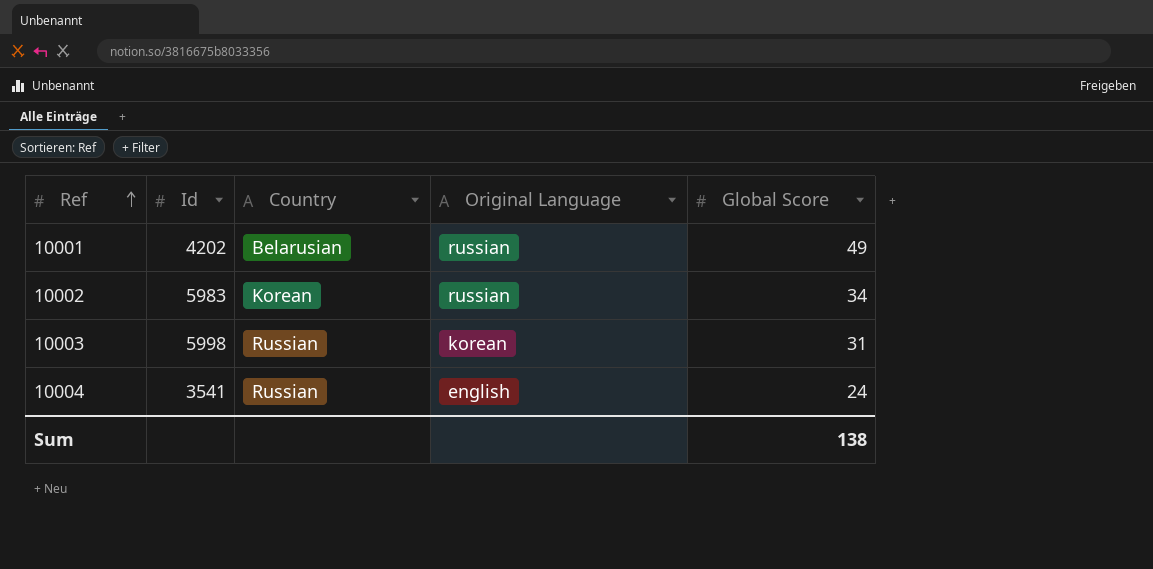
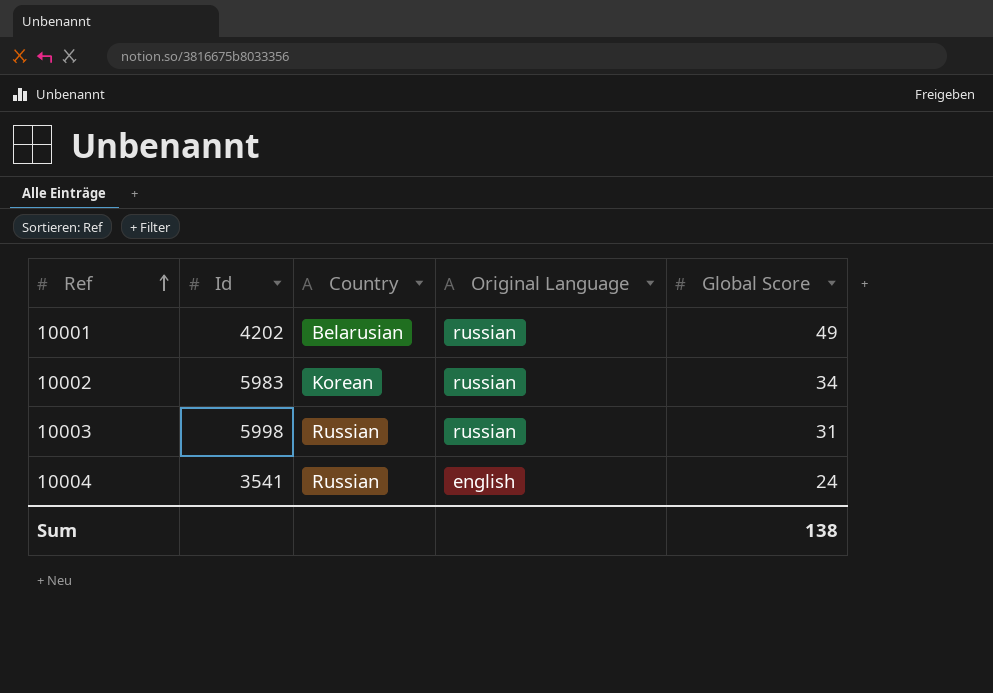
10003 | Original Language: korean -> russian

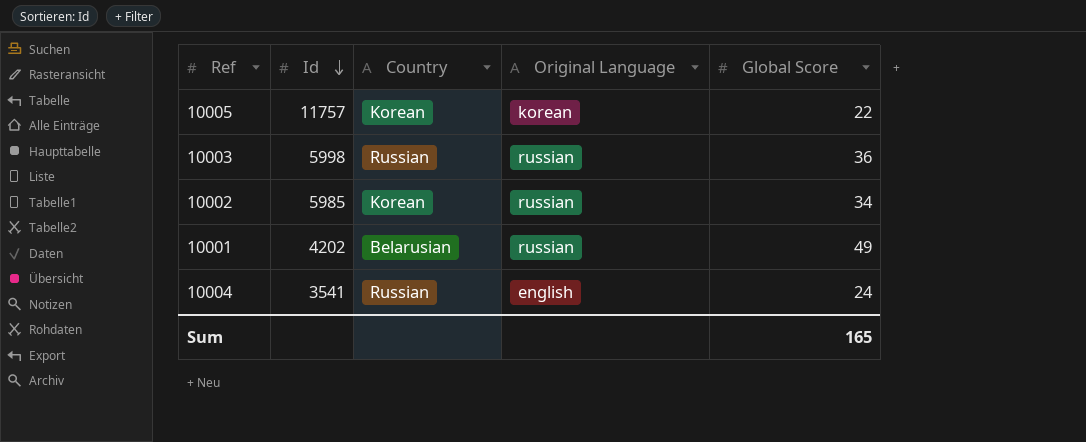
row order: Ref ascending -> Id descending
row 10005: none -> 11757 | Korean | korean | 22
10003 | Global Score: 31 -> 36
10002 | Id: 5983 -> 5985
Sum | Global Score: 138 -> 165

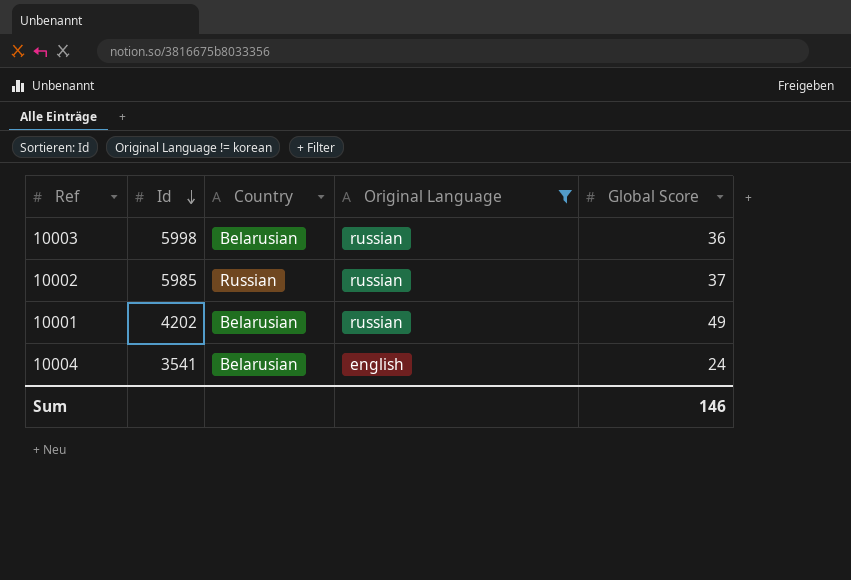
filter: none -> Original Language != korean
10003 | Country: Russian -> Belarusian
10002 | Country: Korean -> Russian
10002 | Global Score: 34 -> 37
10004 | Country: Russian -> Belarusian
Sum | Global Score: 165 -> 146

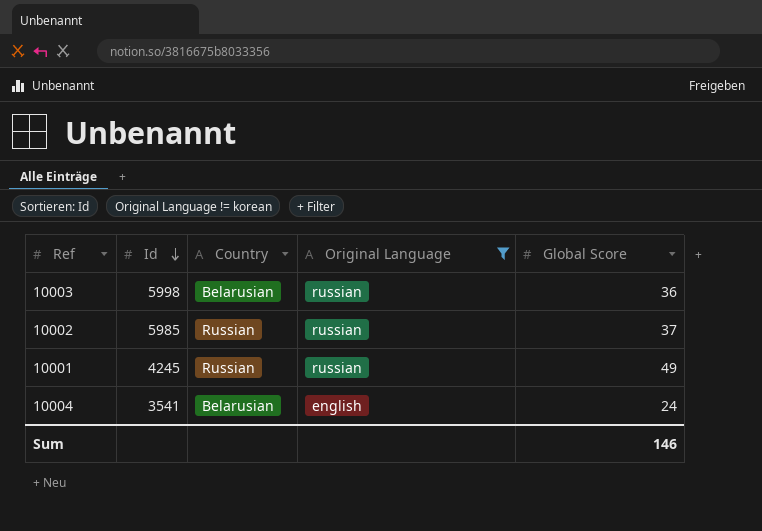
10001 | Id: 4202 -> 4245
10001 | Country: Belarusian -> Russian

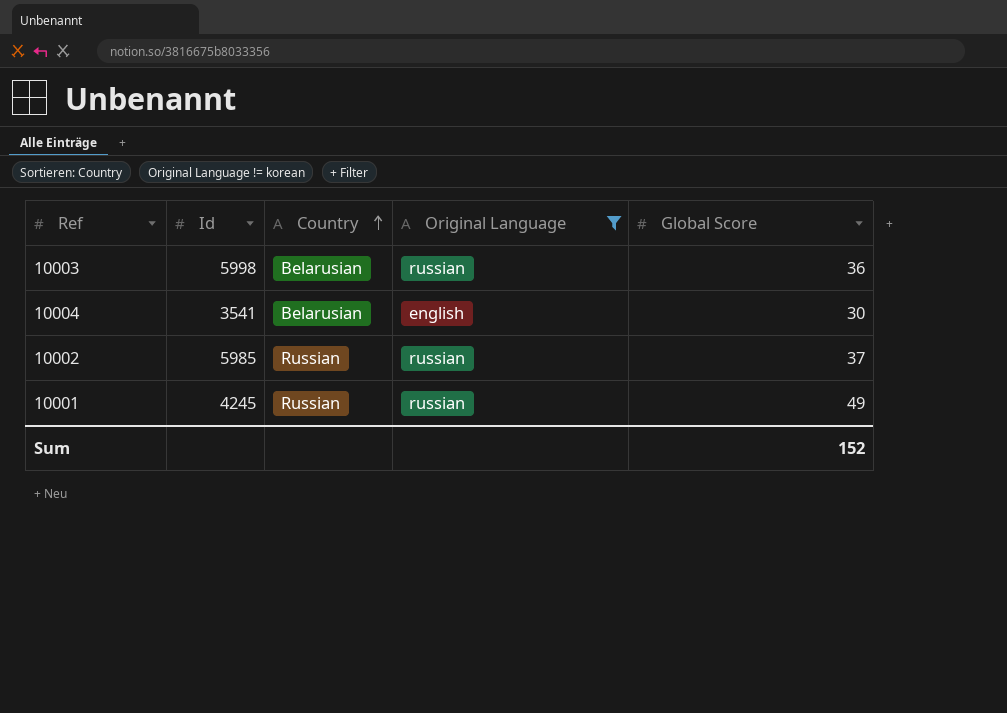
row order: Id descending -> Country ascending
10004 | Global Score: 24 -> 30
Sum | Global Score: 146 -> 152

